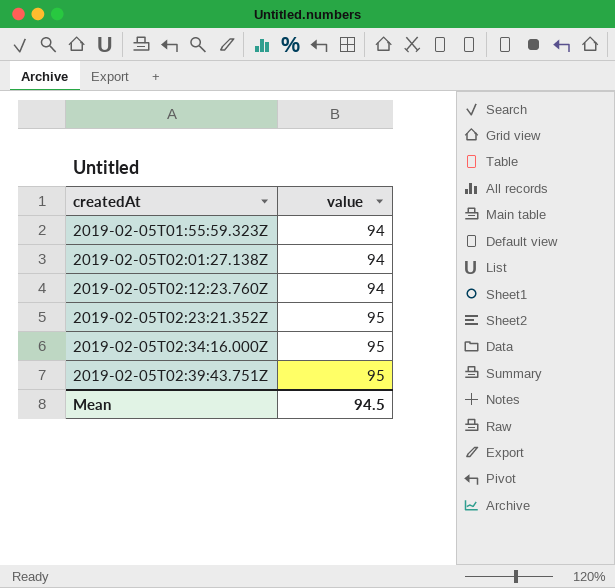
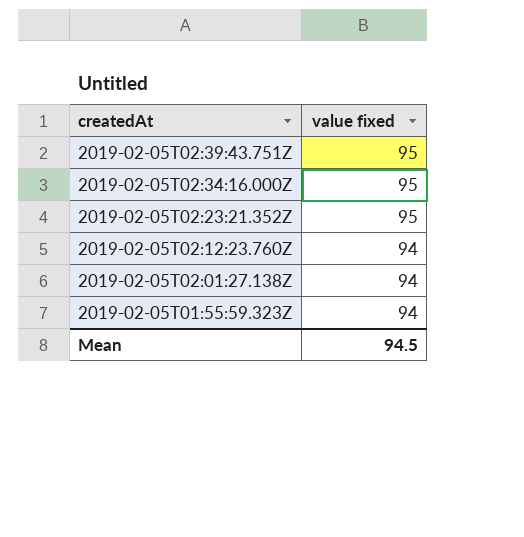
row order: createdAt ascending -> createdAt descending
column name: value -> value fixed

